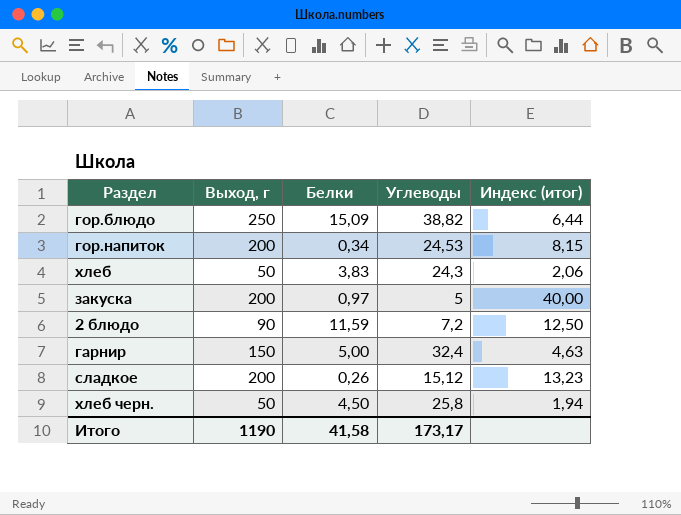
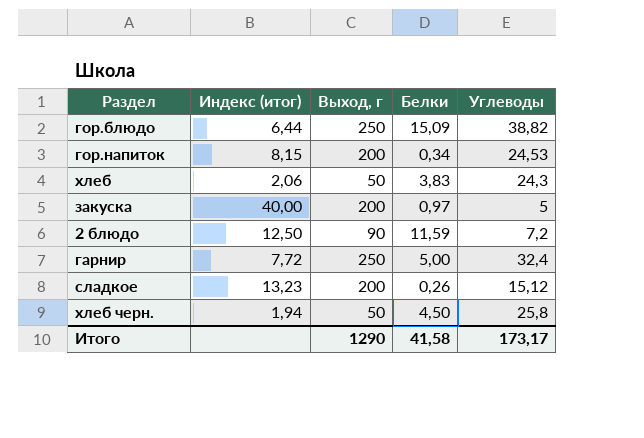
column Индекс (итог) | position: 5 -> 2
гарнир | Индекс (итог): 4,63 -> 7,72
гарнир | Выход, г: 150 -> 250
Итого | Выход, г: 1190 -> 1290

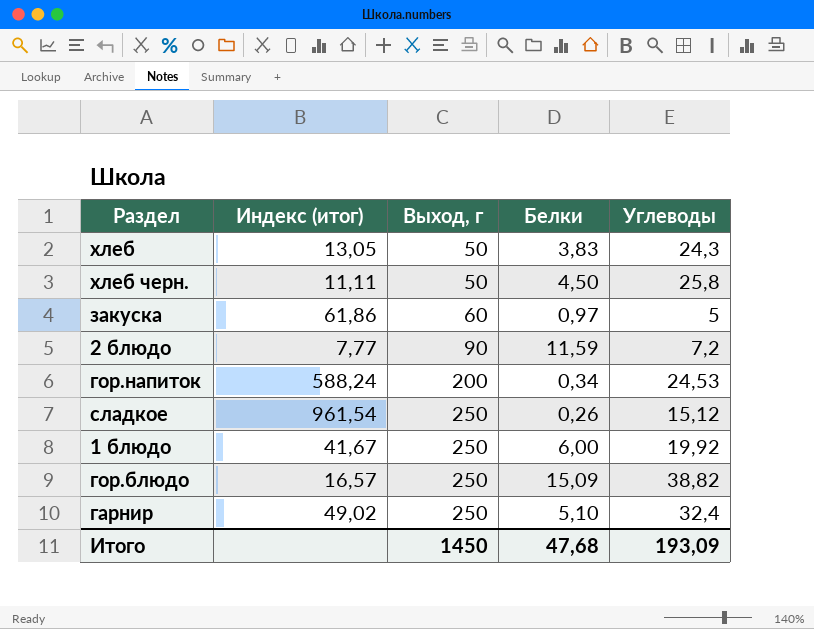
row order: none -> Выход, г ascending
column Индекс (итог) | formula: [Выход, г] / [Углеводы] -> [Выход, г] / [Белки]
закуска | Выход, г: 200 -> 60
сладкое | Выход, г: 200 -> 250
row 1 блюдо: none -> 41,67 | 250 | 6,00 | 19,92
гарнир | Белки: 5,00 -> 5,10
Итого | Выход, г: 1290 -> 1450
Итого | Белки: 41,58 -> 47,68
Итого | Углеводы: 173,17 -> 193,09

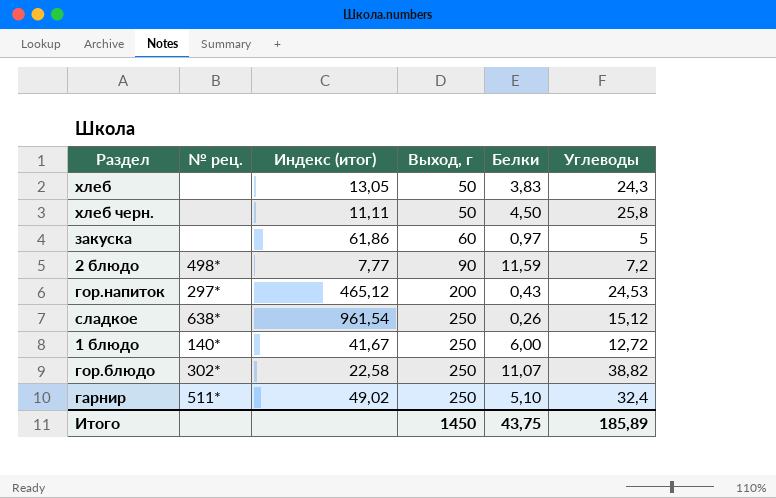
column № рец. | position: none -> 2
гор.напиток | Индекс (итог): 588,24 -> 465,12
гор.напиток | Белки: 0,34 -> 0,43
1 блюдо | Углеводы: 19,92 -> 12,72
гор.блюдо | Индекс (итог): 16,57 -> 22,58
гор.блюдо | Белки: 15,09 -> 11,07
Итого | Белки: 47,68 -> 43,75
Итого | Углеводы: 193,09 -> 185,89

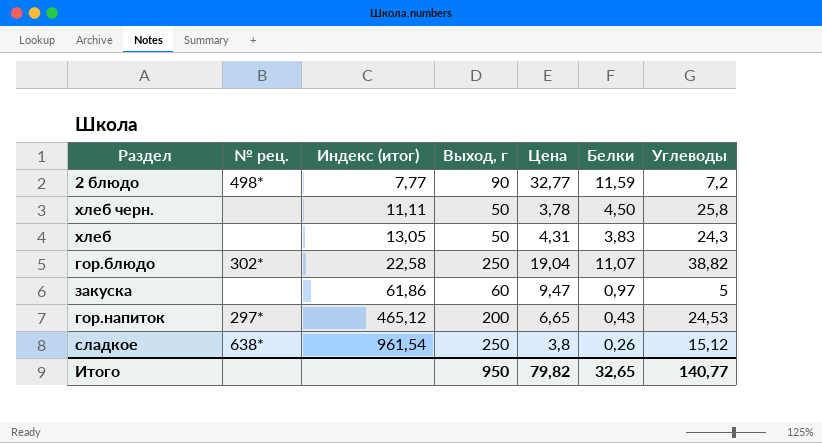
row order: Выход, г ascending -> Индекс (итог) ascending
column Цена | position: none -> 5
row 1 блюдо: 140* | 41,67 | 250 | 6,00 | 12,72 -> none
row гарнир: 511* | 49,02 | 250 | 5,10 | 32,4 -> none
Итого | Выход, г: 1450 -> 950
Итого | Белки: 43,75 -> 32,65
Итого | Углеводы: 185,89 -> 140,77

